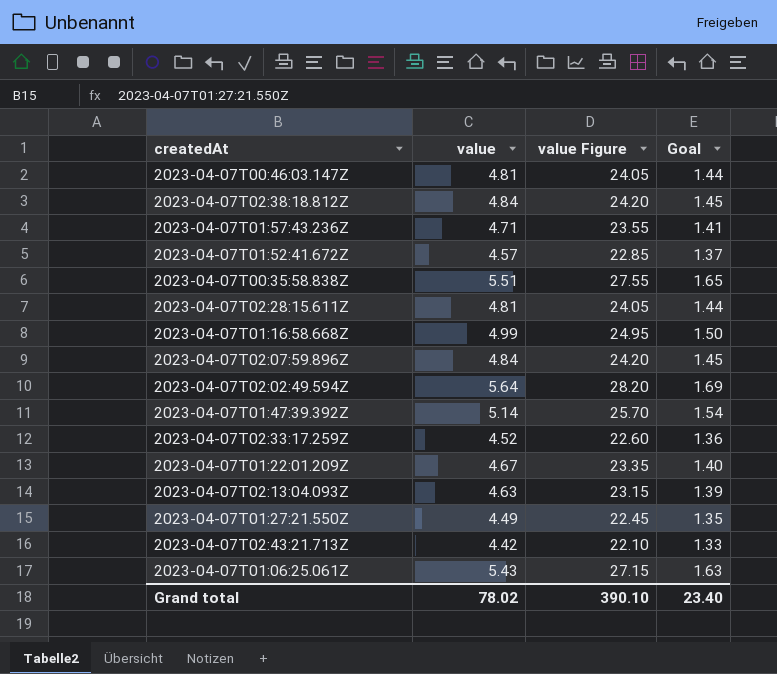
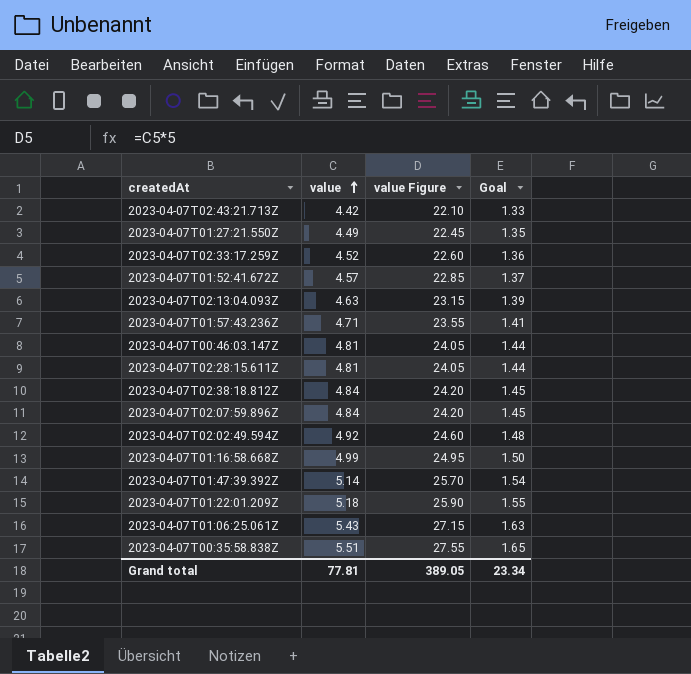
row order: none -> value ascending
2023-04-07T02:02:49.594Z | value: 5.64 -> 4.92
2023-04-07T02:02:49.594Z | value Figure: 28.20 -> 24.60
2023-04-07T02:02:49.594Z | Goal: 1.69 -> 1.48
2023-04-07T01:22:01.209Z | value: 4.67 -> 5.18
2023-04-07T01:22:01.209Z | value Figure: 23.35 -> 25.90
2023-04-07T01:22:01.209Z | Goal: 1.40 -> 1.55
Grand total | value: 78.02 -> 77.81
Grand total | value Figure: 390.10 -> 389.05
Grand total | Goal: 23.40 -> 23.34

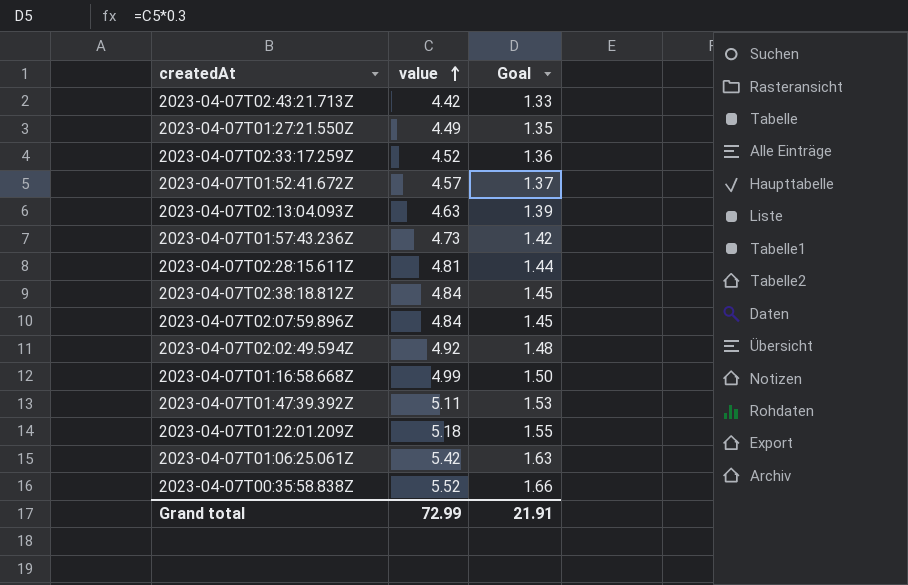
column value Figure | formula: [value] * 5 -> none
row 2023-04-07T00:46:03.147Z: 4.81 | 24.05 | 1.44 -> none
2023-04-07T01:57:43.236Z | value: 4.71 -> 4.73
2023-04-07T01:57:43.236Z | Goal: 1.41 -> 1.42
2023-04-07T01:47:39.392Z | value: 5.14 -> 5.11
2023-04-07T01:47:39.392Z | Goal: 1.54 -> 1.53
2023-04-07T01:06:25.061Z | value: 5.43 -> 5.42
2023-04-07T00:35:58.838Z | value: 5.51 -> 5.52
2023-04-07T00:35:58.838Z | Goal: 1.65 -> 1.66
Grand total | value: 77.81 -> 72.99
Grand total | Goal: 23.34 -> 21.91

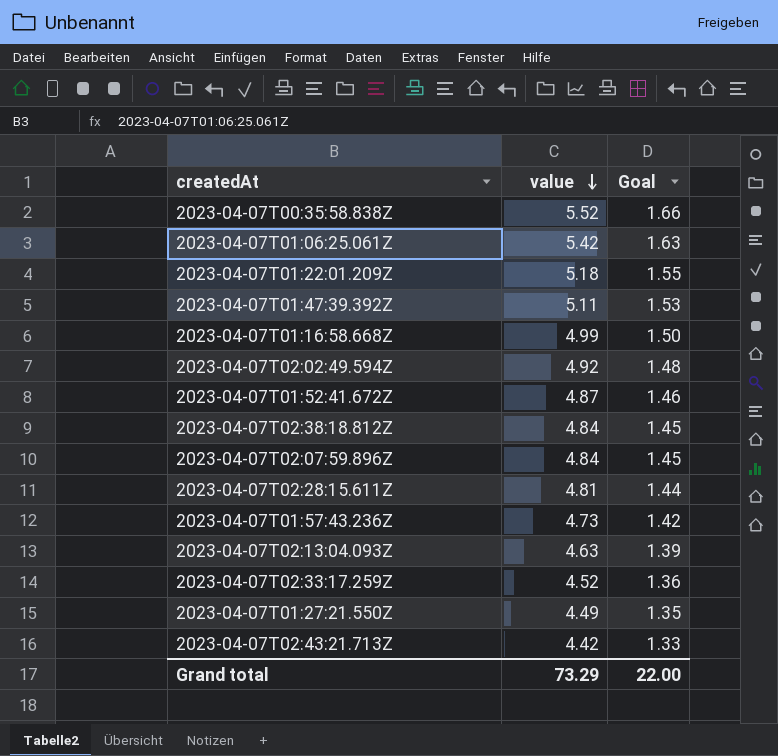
row order: value ascending -> value descending
2023-04-07T01:52:41.672Z | value: 4.57 -> 4.87
2023-04-07T01:52:41.672Z | Goal: 1.37 -> 1.46
Grand total | value: 72.99 -> 73.29
Grand total | Goal: 21.91 -> 22.00

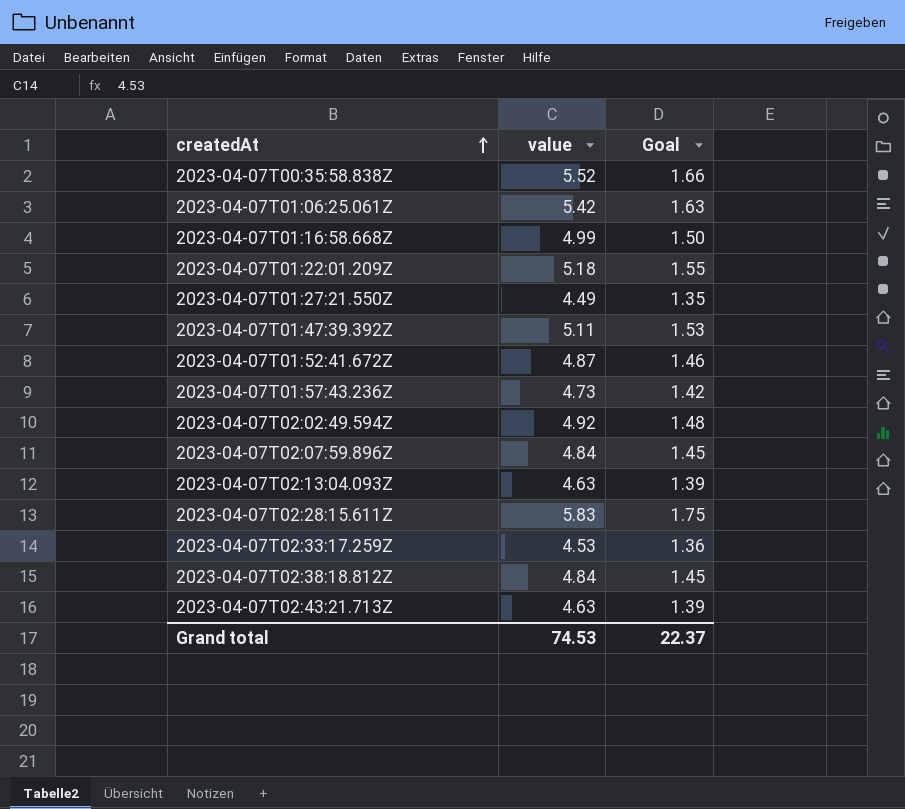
row order: value descending -> createdAt ascending
2023-04-07T02:28:15.611Z | value: 4.81 -> 5.83
2023-04-07T02:28:15.611Z | Goal: 1.44 -> 1.75
2023-04-07T02:33:17.259Z | value: 4.52 -> 4.53
2023-04-07T02:43:21.713Z | value: 4.42 -> 4.63
2023-04-07T02:43:21.713Z | Goal: 1.33 -> 1.39
Grand total | value: 73.29 -> 74.53
Grand total | Goal: 22.00 -> 22.37

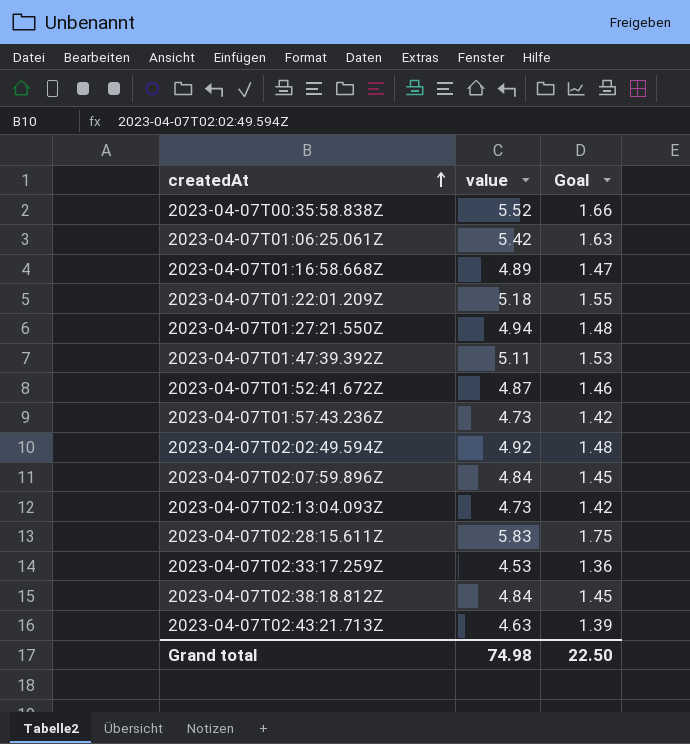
2023-04-07T01:16:58.668Z | value: 4.99 -> 4.89
2023-04-07T01:16:58.668Z | Goal: 1.50 -> 1.47
2023-04-07T01:27:21.550Z | value: 4.49 -> 4.94
2023-04-07T01:27:21.550Z | Goal: 1.35 -> 1.48
2023-04-07T02:13:04.093Z | value: 4.63 -> 4.73
2023-04-07T02:13:04.093Z | Goal: 1.39 -> 1.42
Grand total | value: 74.53 -> 74.98
Grand total | Goal: 22.37 -> 22.50

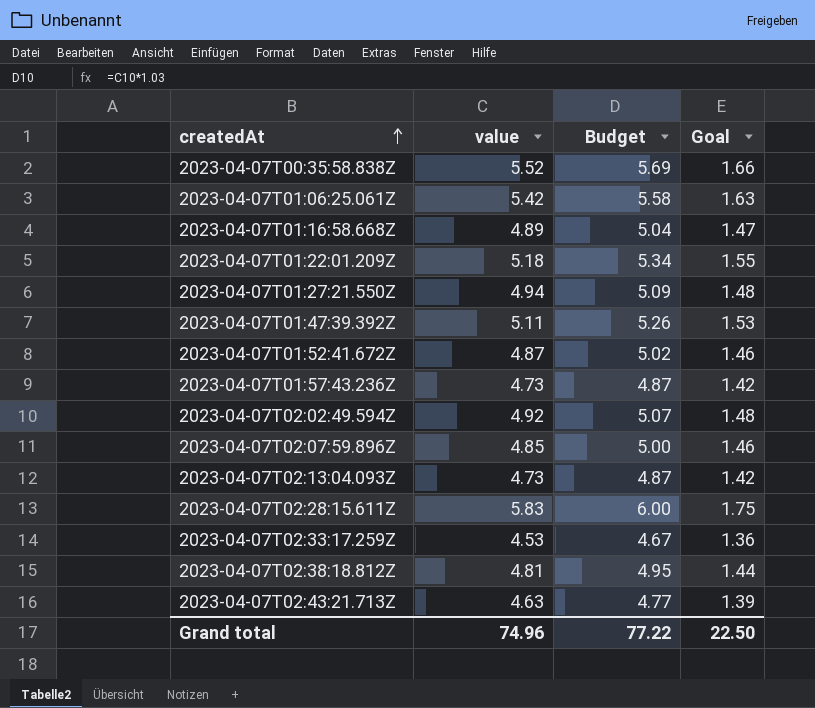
column Budget | formula: none -> [value] * 1.03
2023-04-07T02:07:59.896Z | value: 4.84 -> 4.85
2023-04-07T02:07:59.896Z | Goal: 1.45 -> 1.46
2023-04-07T02:38:18.812Z | value: 4.84 -> 4.81
2023-04-07T02:38:18.812Z | Goal: 1.45 -> 1.44
Grand total | value: 74.98 -> 74.96

